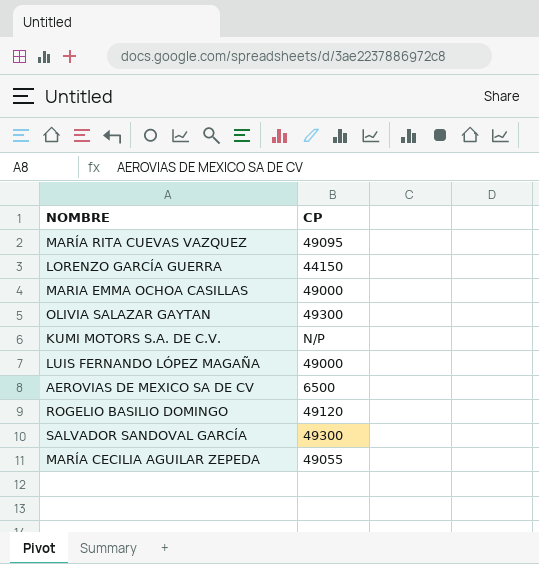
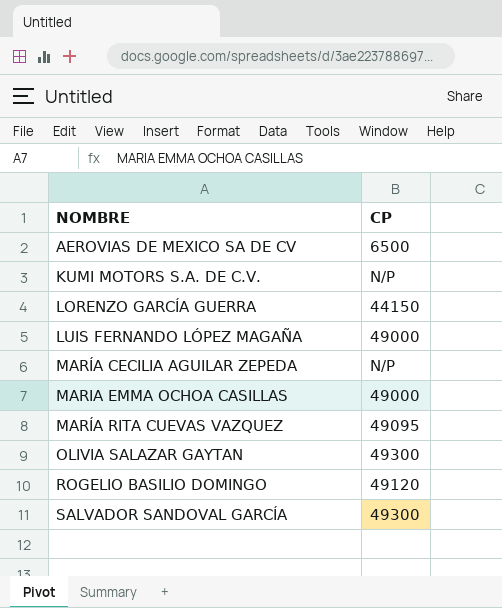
row order: none -> NOMBRE ascending
MARÍA CECILIA AGUILAR ZEPEDA | CP: 49055 -> N/P

